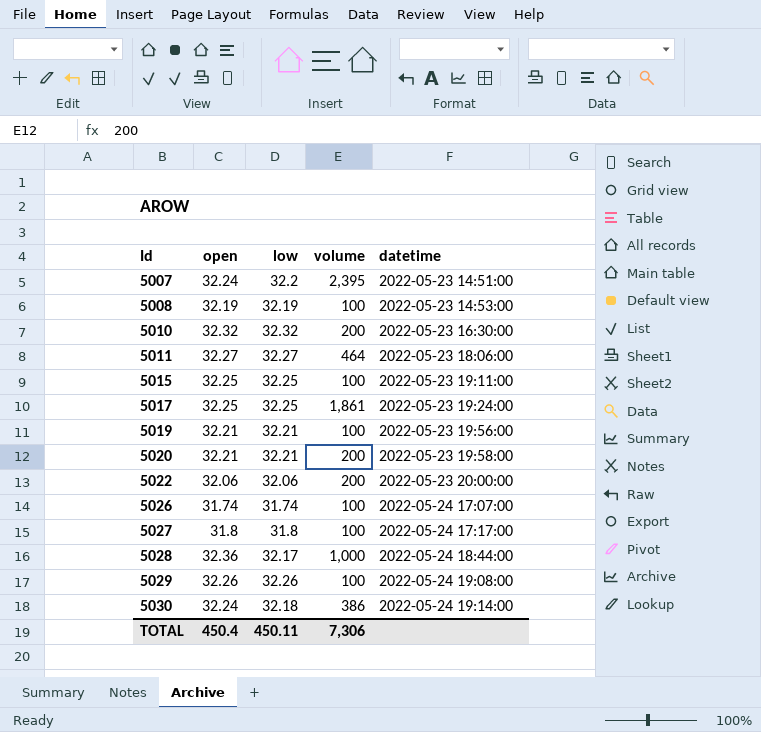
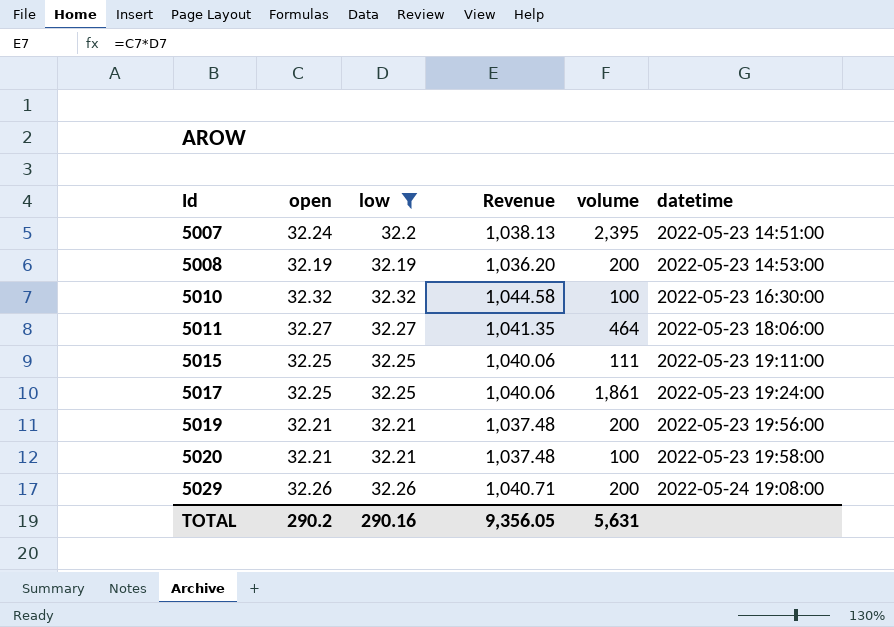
filter: none -> low >= 32.19
column Revenue | formula: none -> [open] * [low]
5008 | volume: 100 -> 200
5010 | volume: 200 -> 100
5015 | volume: 100 -> 111
5019 | volume: 100 -> 200
5020 | volume: 200 -> 100
5029 | volume: 100 -> 200
TOTAL | open: 450.4 -> 290.2
TOTAL | low: 450.11 -> 290.16
TOTAL | volume: 7,306 -> 5,631

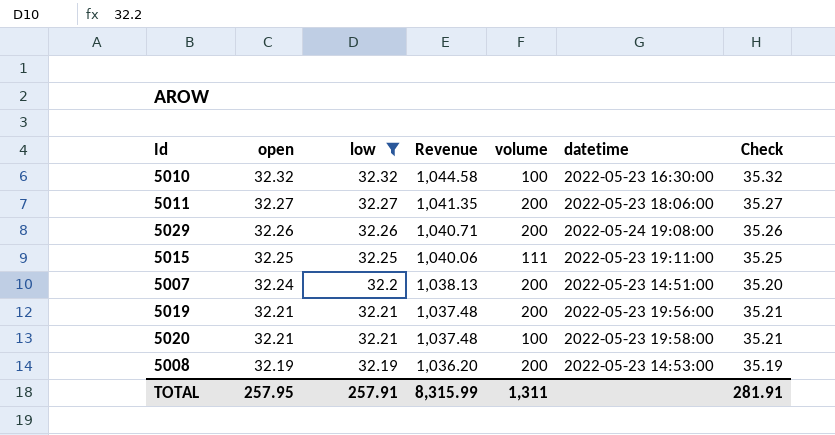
row order: Id ascending -> open descending
column Check | formula: none -> [low] + 3
row 5017: 32.25 | 32.25 | 1,040.06 | 1,861 | 2022-05-23 19:24:00 -> none
5011 | volume: 464 -> 200
5007 | volume: 2,395 -> 200
TOTAL | open: 290.2 -> 257.95
TOTAL | low: 290.16 -> 257.91
TOTAL | Revenue: 9,356.05 -> 8,315.99
TOTAL | volume: 5,631 -> 1,311

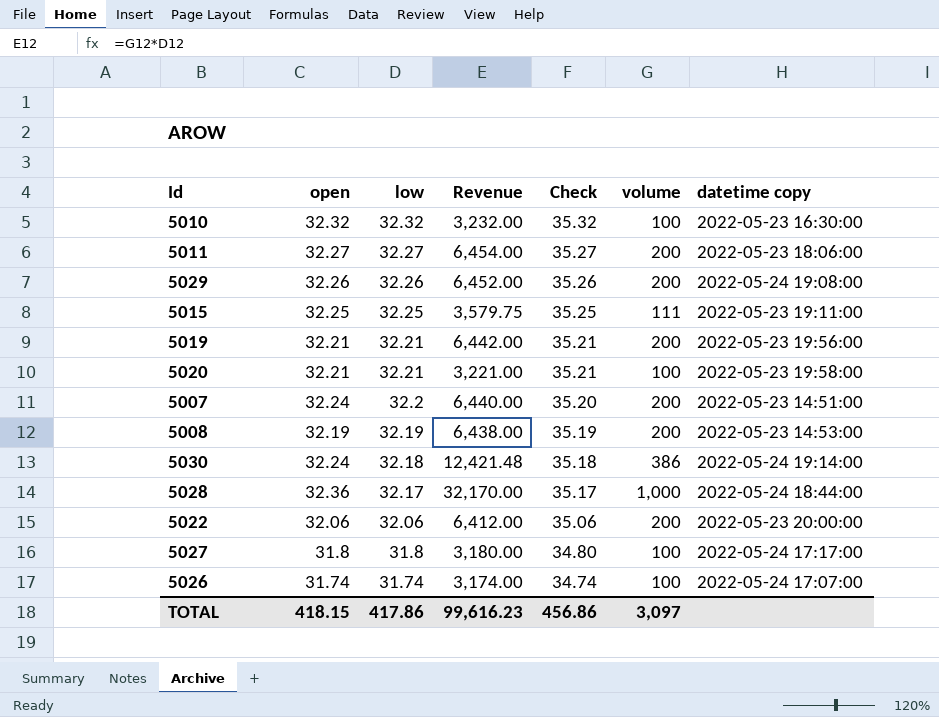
filter: low >= 32.19 -> none
row order: open descending -> low descending
column Revenue | formula: [open] * [low] -> [low] * [volume]
column Check | position: 7 -> 5
column name: datetime -> datetime copy
TOTAL | open: 257.95 -> 418.15
TOTAL | low: 257.91 -> 417.86
TOTAL | Revenue: 8,315.99 -> 99,616.23
TOTAL | Check: 281.91 -> 456.86
TOTAL | volume: 1,311 -> 3,097

